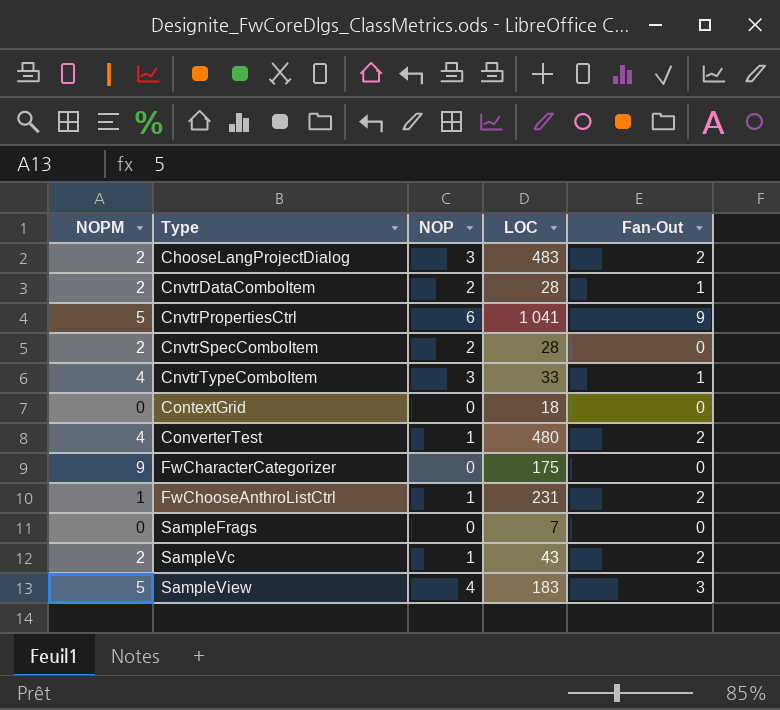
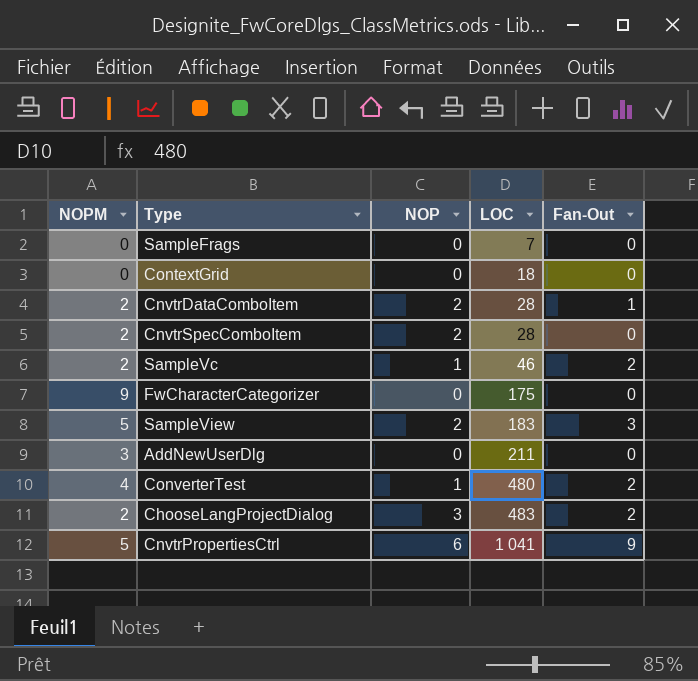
row order: Type ascending -> LOC ascending
row CnvtrTypeComboItem: 4 | 3 | 33 | 1 -> none
row FwChooseAnthroListCtrl: 1 | 1 | 231 | 2 -> none
SampleVc | LOC: 43 -> 46
SampleView | NOP: 4 -> 2
row AddNewUserDlg: none -> 3 | 0 | 211 | 0

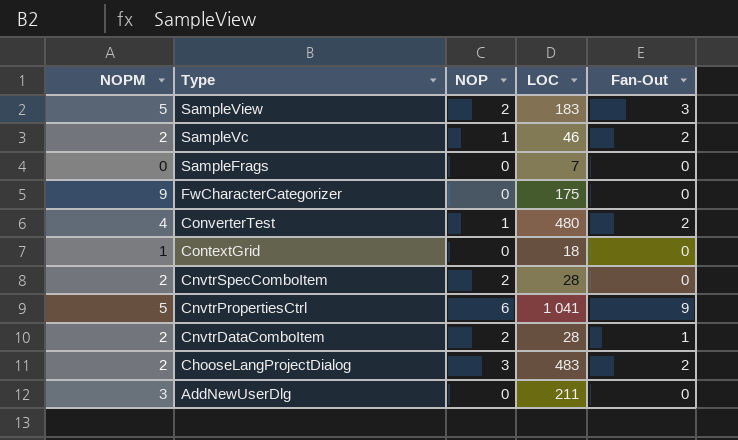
row order: LOC ascending -> Type descending
ContextGrid | NOPM: 0 -> 1

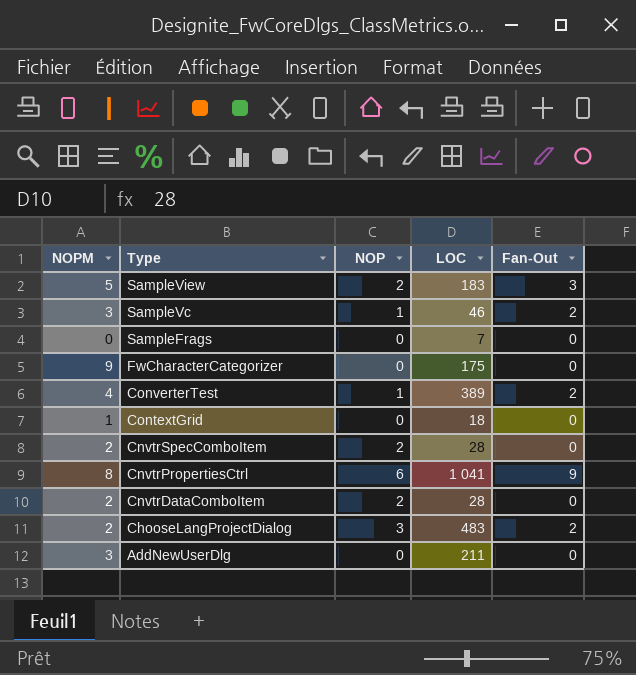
SampleVc | NOPM: 2 -> 3
ConverterTest | LOC: 480 -> 389
CnvtrPropertiesCtrl | NOPM: 5 -> 8
CnvtrDataComboItem | Fan-Out: 1 -> 0

